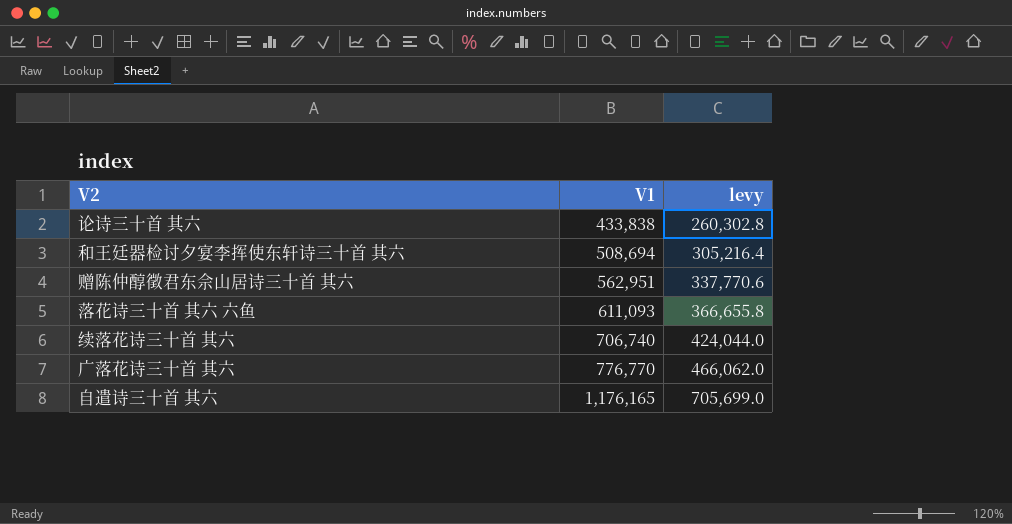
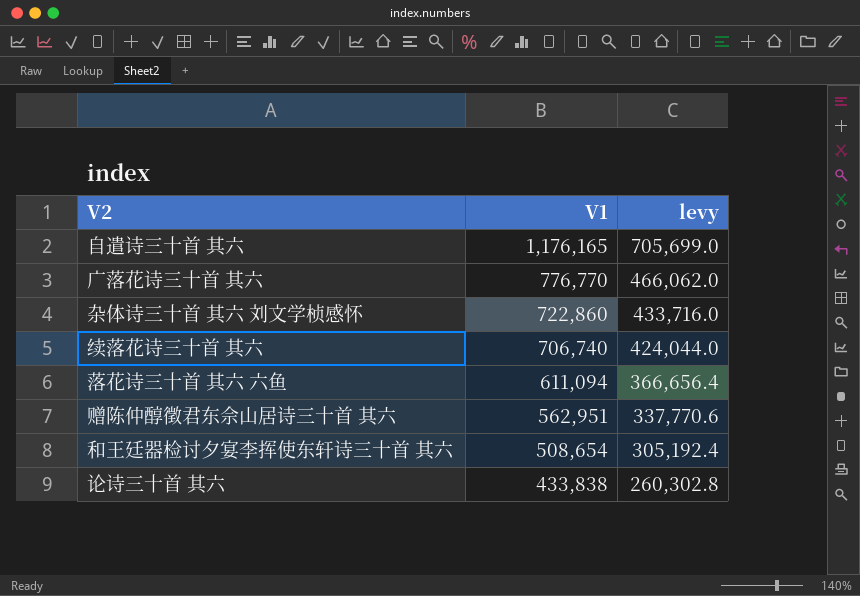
row order: V1 ascending -> V1 descending
row 杂体诗三十首 其六 刘文学桢感怀: none -> 722,860 | 433,716.0
落花诗三十首 其六 六鱼 | V1: 611,093 -> 611,094
落花诗三十首 其六 六鱼 | levy: 366,655.8 -> 366,656.4
和王廷器检讨夕宴李挥使东轩诗三十首 其六 | V1: 508,694 -> 508,654
和王廷器检讨夕宴李挥使东轩诗三十首 其六 | levy: 305,216.4 -> 305,192.4

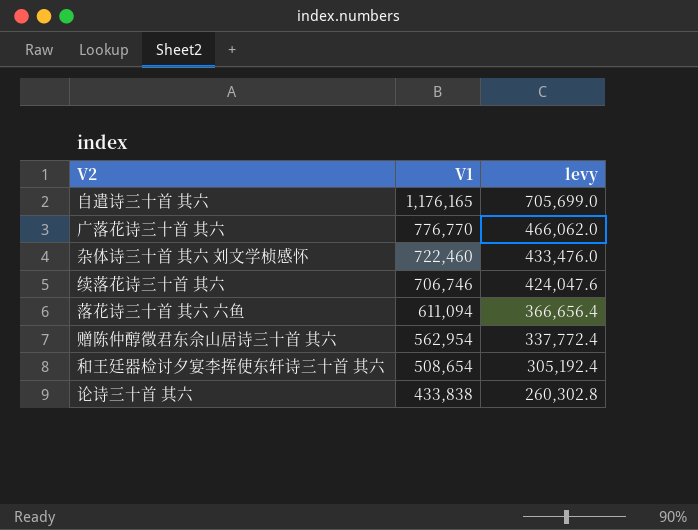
杂体诗三十首 其六 刘文学桢感怀 | V1: 722,860 -> 722,460
杂体诗三十首 其六 刘文学桢感怀 | levy: 433,716.0 -> 433,476.0
续落花诗三十首 其六 | V1: 706,740 -> 706,746
续落花诗三十首 其六 | levy: 424,044.0 -> 424,047.6
赠陈仲醇徵君东佘山居诗三十首 其六 | V1: 562,951 -> 562,954
赠陈仲醇徵君东佘山居诗三十首 其六 | levy: 337,770.6 -> 337,772.4

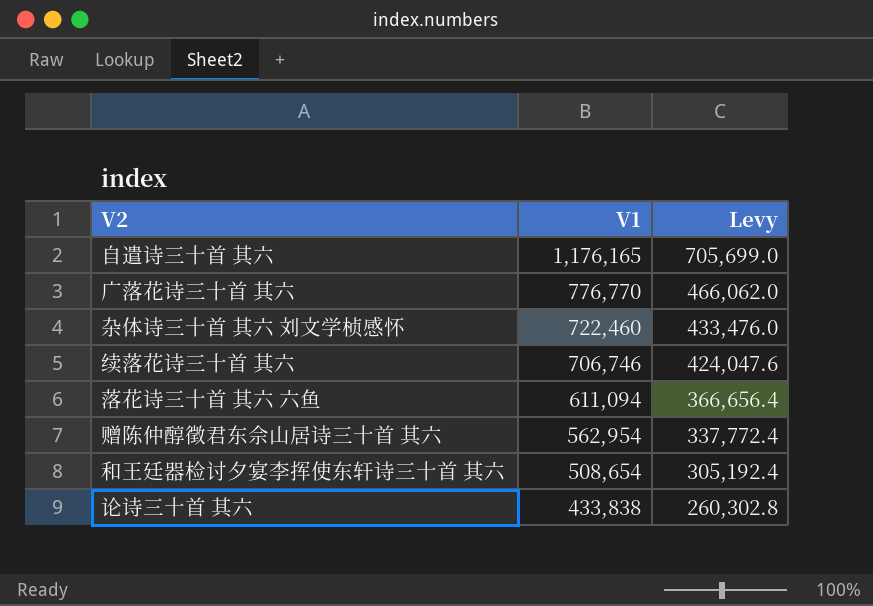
column name: levy -> Levy

